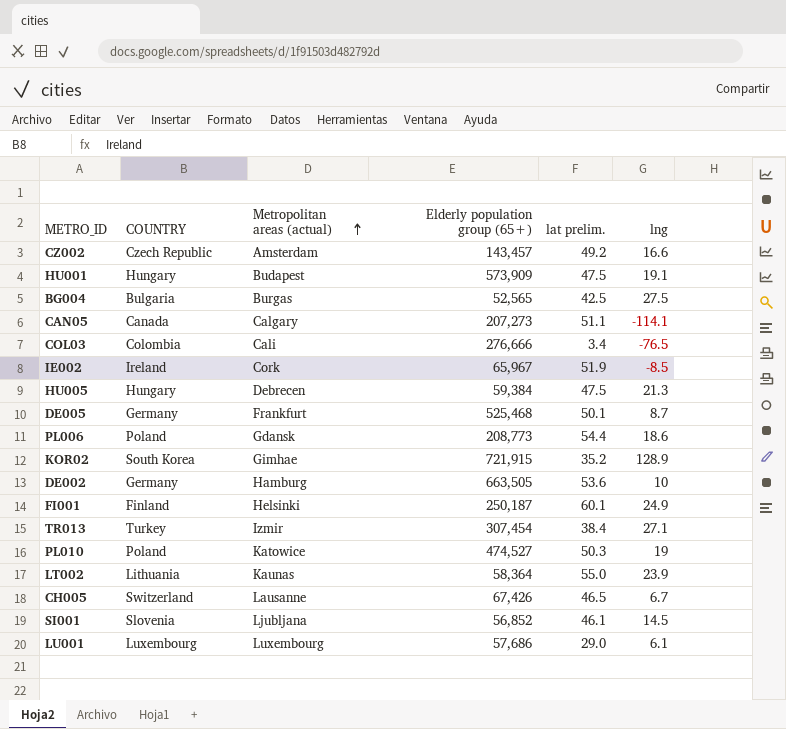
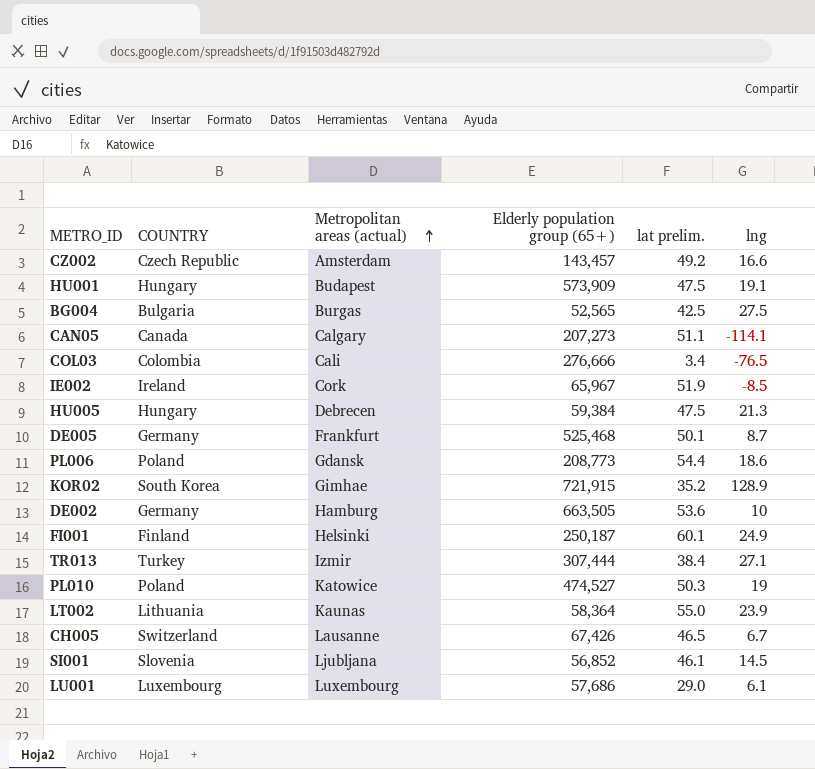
TR013 | Elderly population group (65+): 307,454 -> 307,444

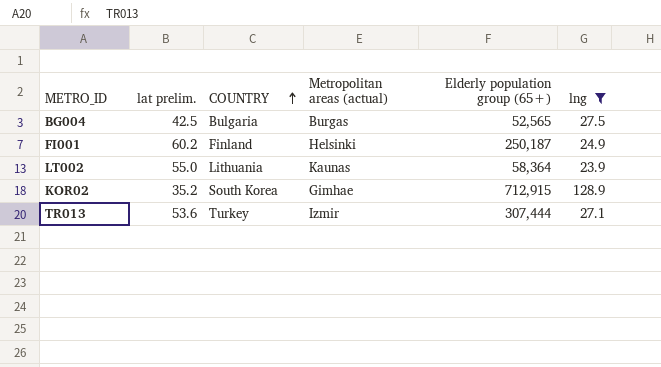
filter: none -> lng >= 23.9
row order: Metropolitan areas (actual) ascending -> COUNTRY ascending
column lat prelim. | position: 5 -> 2
FI001 | lat prelim.: 60.1 -> 60.2
KOR02 | Elderly population group (65+): 721,915 -> 712,915
TR013 | lat prelim.: 38.4 -> 53.6

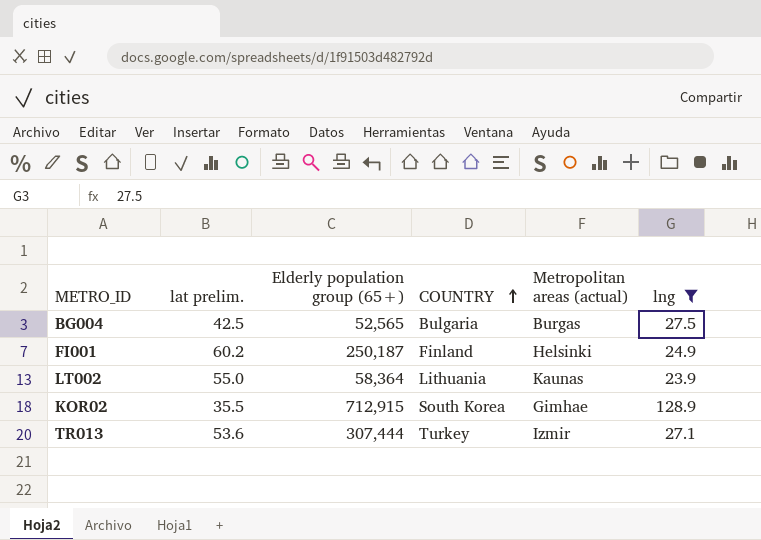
column Elderly population group (65+) | position: 5 -> 3
KOR02 | lat prelim.: 35.2 -> 35.5

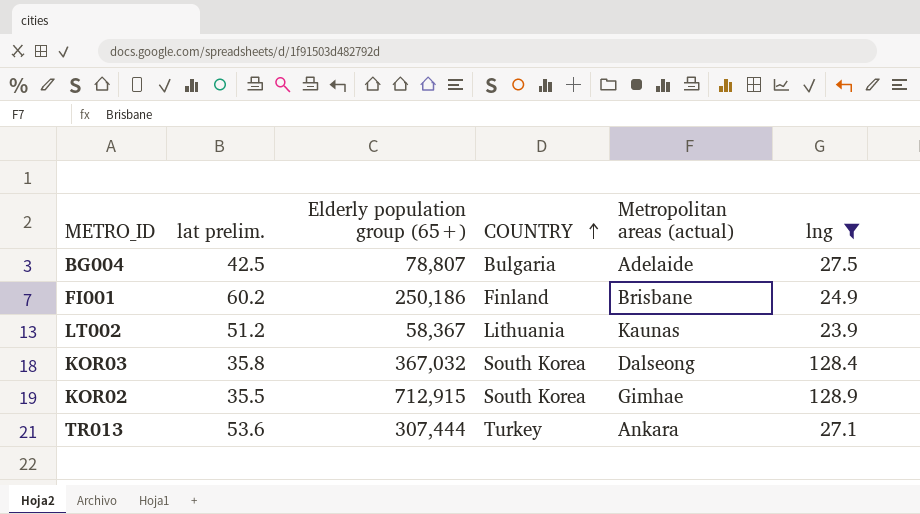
BG004 | Elderly population group (65+): 52,565 -> 78,807
BG004 | Metropolitan areas (actual): Burgas -> Adelaide
FI001 | Elderly population group (65+): 250,187 -> 250,186
FI001 | Metropolitan areas (actual): Helsinki -> Brisbane
LT002 | lat prelim.: 55.0 -> 51.2
LT002 | Elderly population group (65+): 58,364 -> 58,367
row KOR03: none -> 35.8 | 367,032 | South Korea | Dalseong | 128.4
TR013 | Metropolitan areas (actual): Izmir -> Ankara

